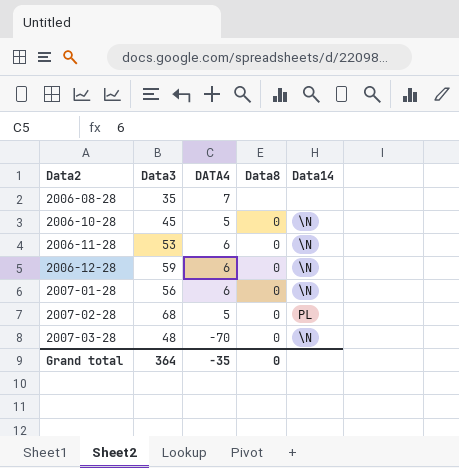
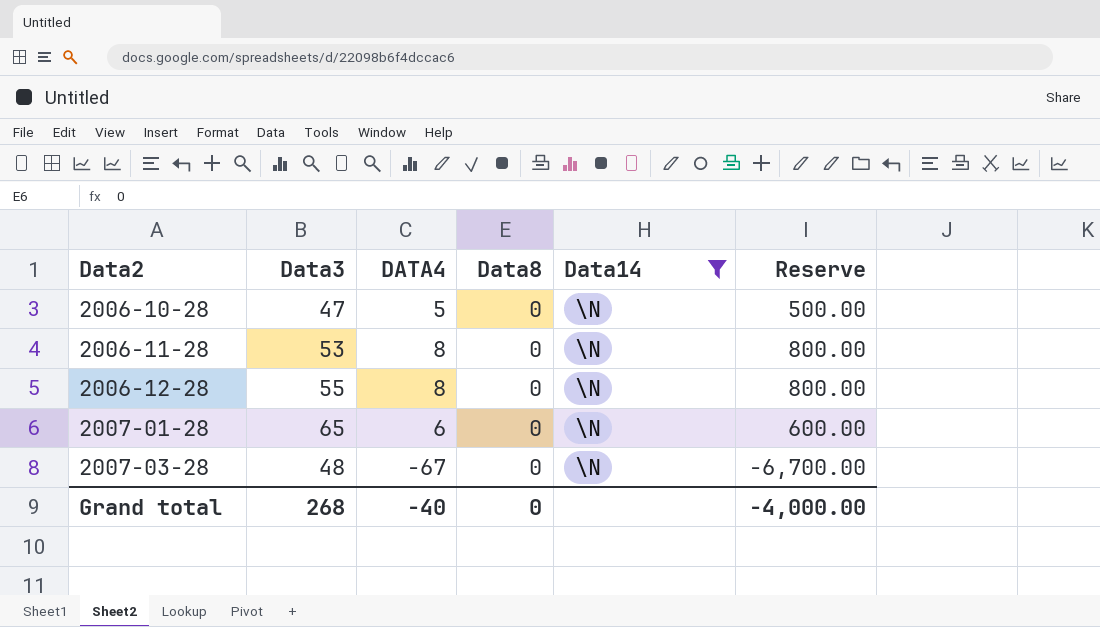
filter: none -> Data14 = \N
column Reserve | formula: none -> [DATA4] * 100
2006-10-28 | Data3: 45 -> 47
2006-11-28 | DATA4: 6 -> 8
2006-12-28 | Data3: 59 -> 55
2006-12-28 | DATA4: 6 -> 8
2007-01-28 | Data3: 56 -> 65
2007-03-28 | DATA4: -70 -> -67
Grand total | Data3: 364 -> 268
Grand total | DATA4: -35 -> -40

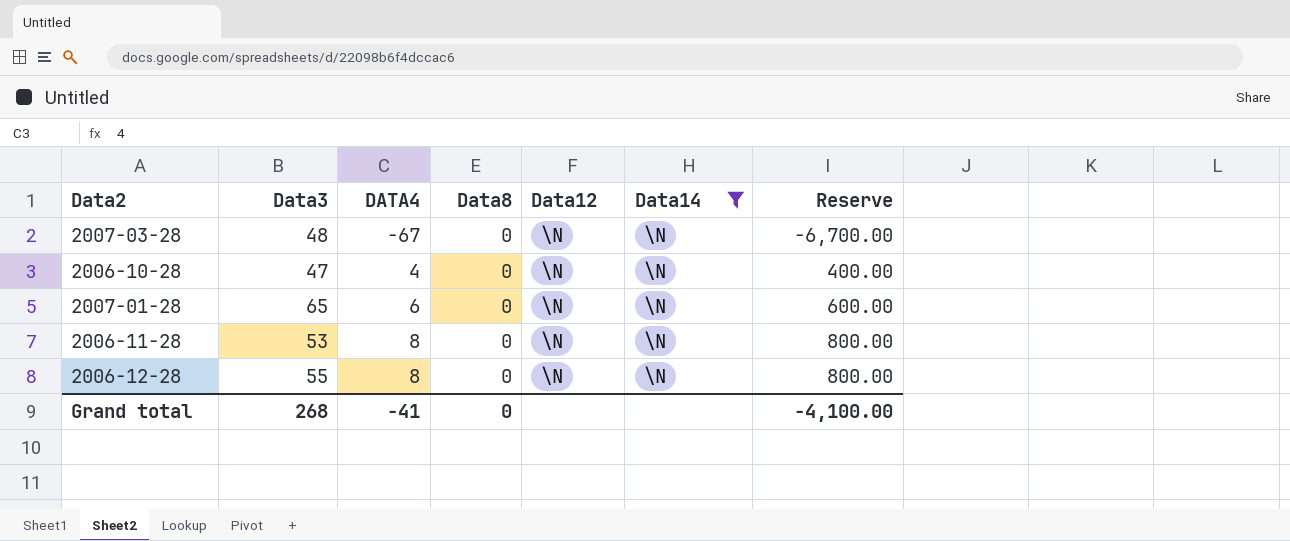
row order: Data2 ascending -> DATA4 ascending
column Data12 | position: none -> 5
2006-10-28 | DATA4: 5 -> 4
2006-10-28 | Reserve: 500.00 -> 400.00
Grand total | DATA4: -40 -> -41
Grand total | Reserve: -4,000.00 -> -4,100.00

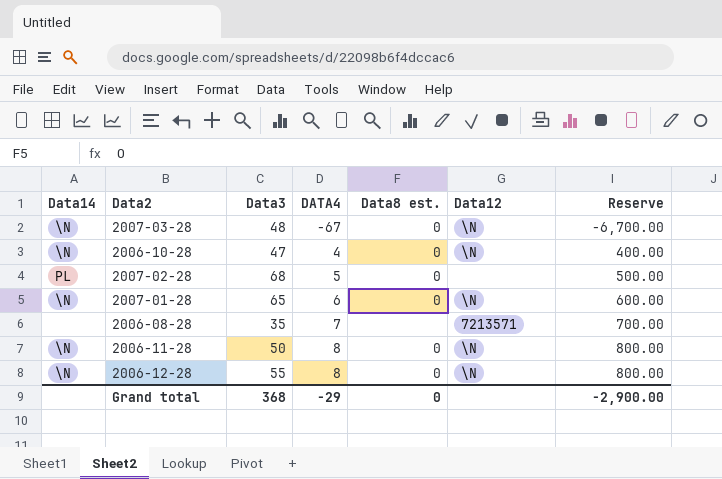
filter: Data14 = \N -> none
column Data14 | position: 6 -> 1
column name: Data8 -> Data8 est.
2006-11-28 | Data3: 53 -> 50
Grand total | Data3: 268 -> 368
Grand total | DATA4: -41 -> -29
Grand total | Reserve: -4,100.00 -> -2,900.00

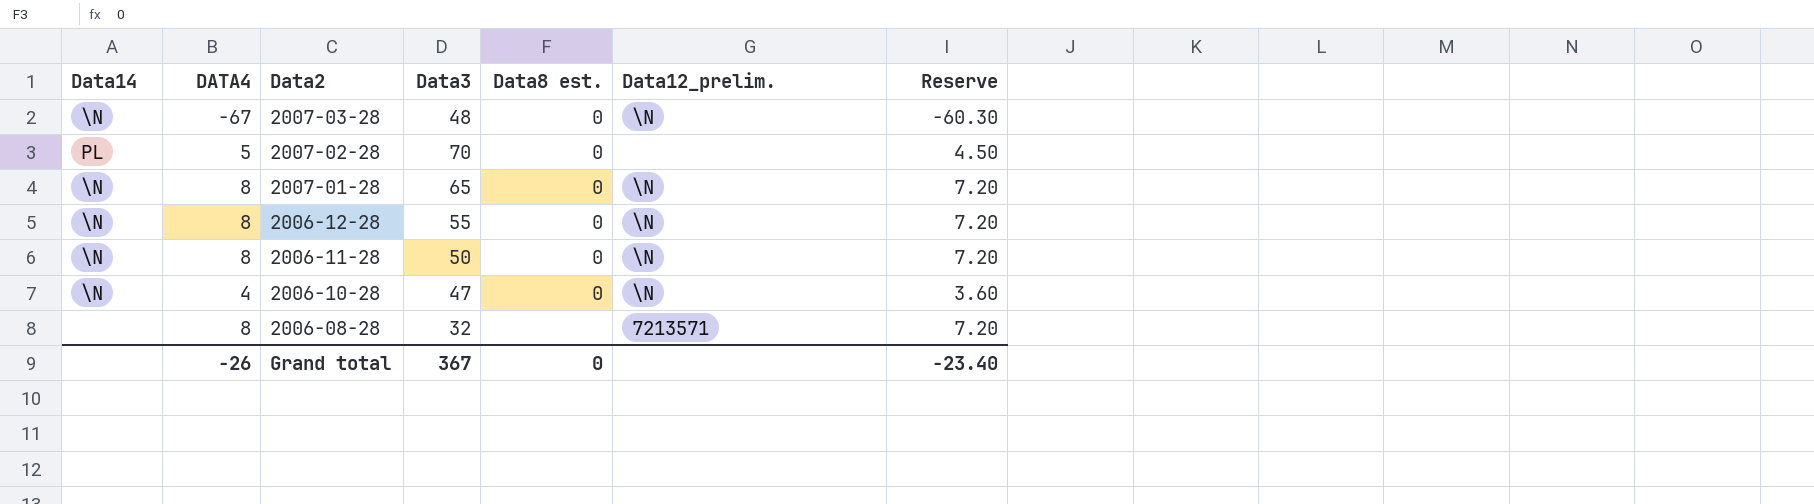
row order: DATA4 ascending -> Data2 descending
column DATA4 | position: 4 -> 2
column name: Data12 -> Data12_prelim.
column Reserve | formula: [DATA4] * 100 -> [DATA4] * 0.9
2007-02-28 | Data3: 68 -> 70
2007-01-28 | DATA4: 6 -> 8
2006-08-28 | DATA4: 7 -> 8
2006-08-28 | Data3: 35 -> 32
Grand total | DATA4: -29 -> -26
Grand total | Data3: 368 -> 367
Grand total | Reserve: -2,900.00 -> -23.40

